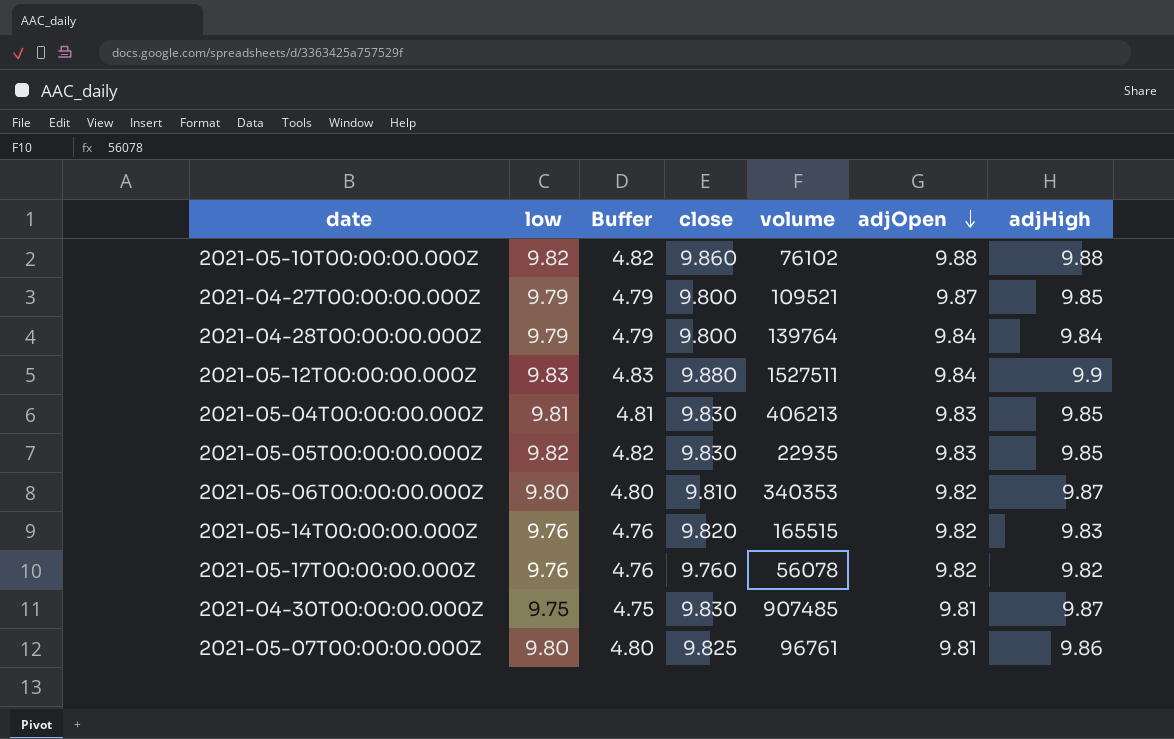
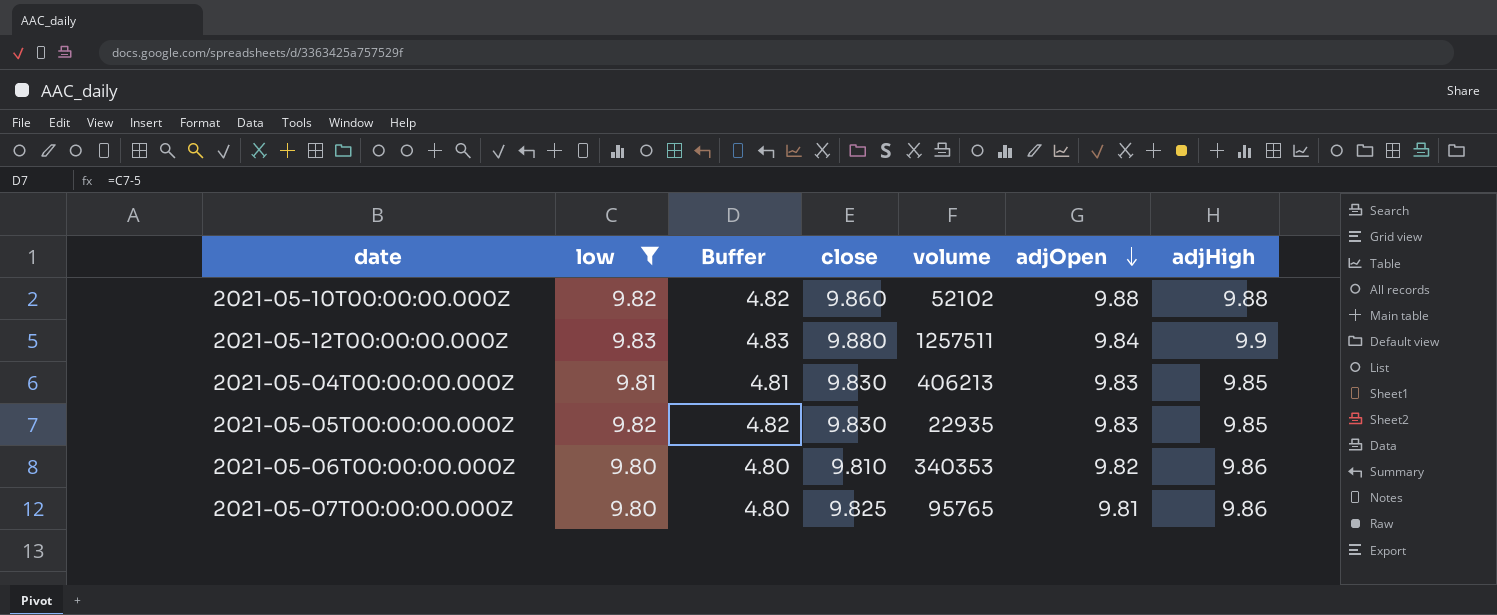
filter: none -> low >= 9.80
2021-05-10T00:00:00.000Z | volume: 76102 -> 52102
2021-05-12T00:00:00.000Z | volume: 1527511 -> 1257511
2021-05-06T00:00:00.000Z | adjHigh: 9.87 -> 9.86
2021-05-07T00:00:00.000Z | volume: 96761 -> 95765

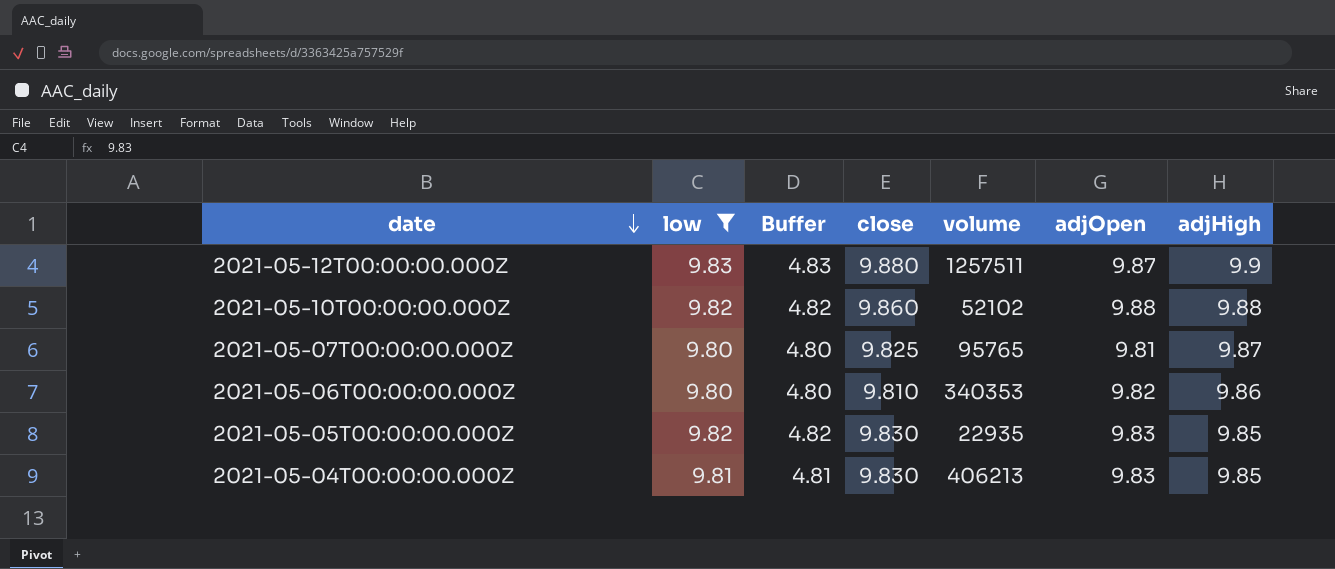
row order: adjOpen descending -> date descending
2021-05-12T00:00:00.000Z | adjOpen: 9.84 -> 9.87
2021-05-07T00:00:00.000Z | adjHigh: 9.86 -> 9.87

